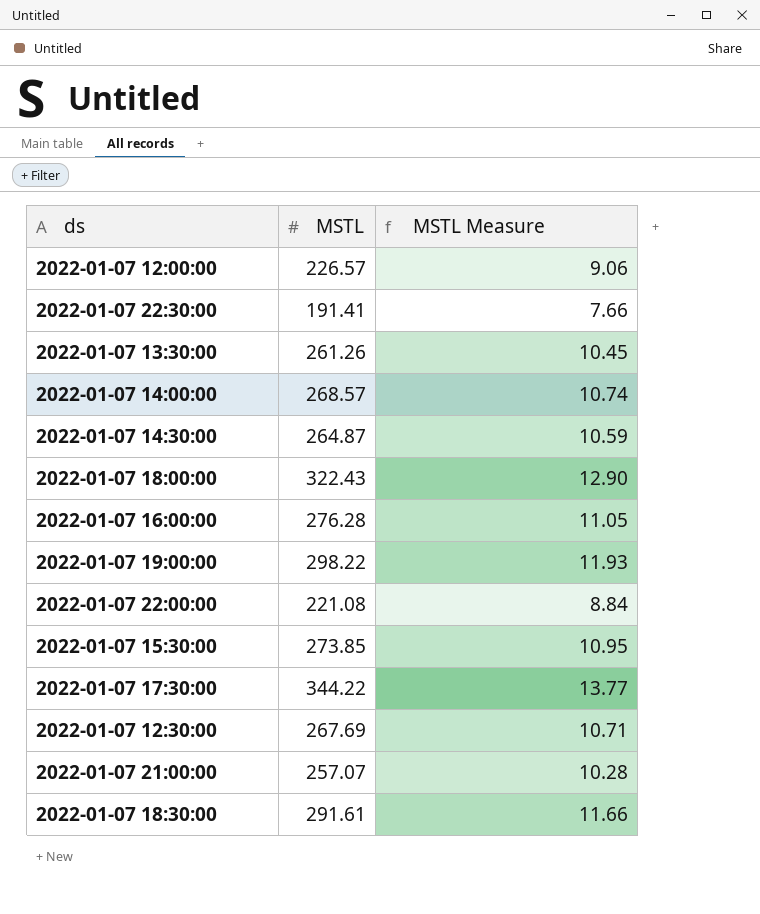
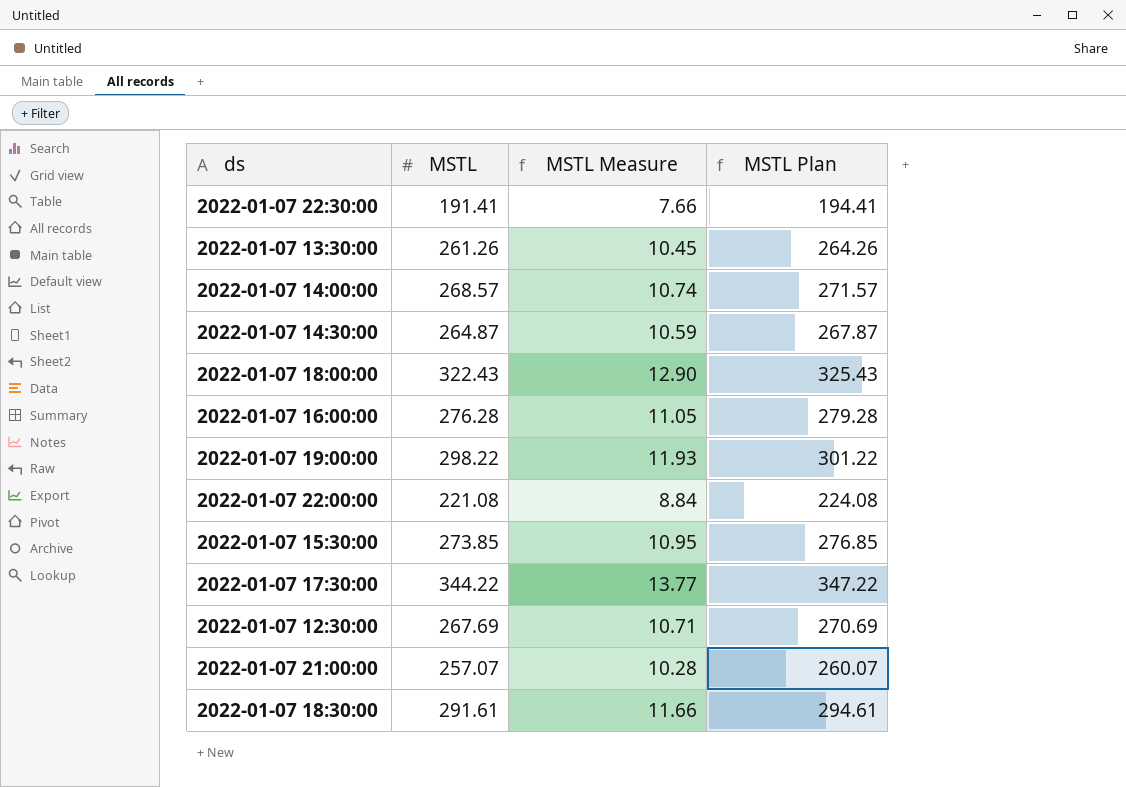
column MSTL Plan | formula: none -> [MSTL] + 3
row 2022-01-07 12:00:00: 226.57 | 9.06 -> none

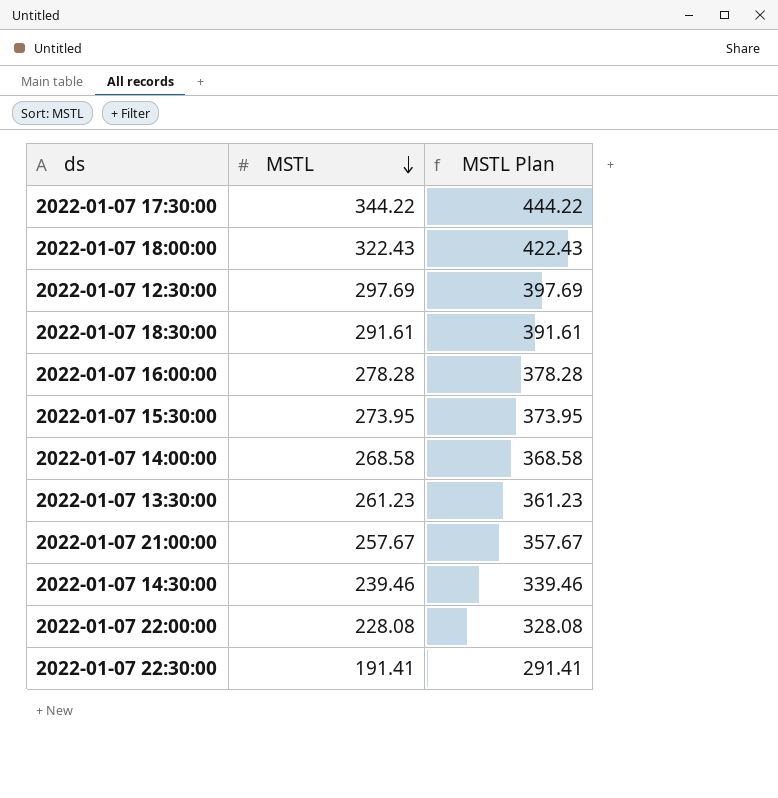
row order: none -> MSTL descending
column MSTL Measure | formula: [MSTL] * 0.04 -> none
column MSTL Plan | formula: [MSTL] + 3 -> [MSTL] + 100
row 2022-01-07 19:00:00: 298.22 | 11.93 | 301.22 -> none
2022-01-07 12:30:00 | MSTL: 267.69 -> 297.69
2022-01-07 16:00:00 | MSTL: 276.28 -> 278.28
2022-01-07 15:30:00 | MSTL: 273.85 -> 273.95
2022-01-07 14:00:00 | MSTL: 268.57 -> 268.58
2022-01-07 13:30:00 | MSTL: 261.26 -> 261.23
2022-01-07 21:00:00 | MSTL: 257.07 -> 257.67
2022-01-07 14:30:00 | MSTL: 264.87 -> 239.46
2022-01-07 22:00:00 | MSTL: 221.08 -> 228.08

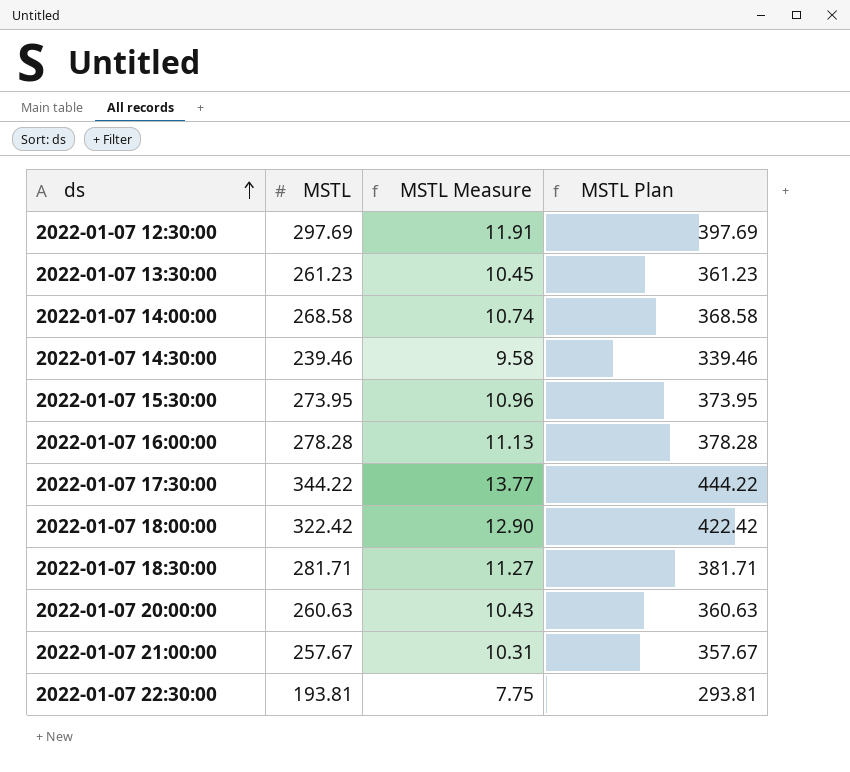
row order: MSTL descending -> ds ascending
column MSTL Measure | formula: none -> [MSTL] * 0.04
row 2022-01-07 22:00:00: 228.08 | 328.08 -> none
2022-01-07 18:00:00 | MSTL: 322.43 -> 322.42
2022-01-07 18:00:00 | MSTL Plan: 422.43 -> 422.42
2022-01-07 18:30:00 | MSTL: 291.61 -> 281.71
2022-01-07 18:30:00 | MSTL Plan: 391.61 -> 381.71
row 2022-01-07 20:00:00: none -> 260.63 | 10.43 | 360.63
2022-01-07 22:30:00 | MSTL: 191.41 -> 193.81
2022-01-07 22:30:00 | MSTL Plan: 291.41 -> 293.81

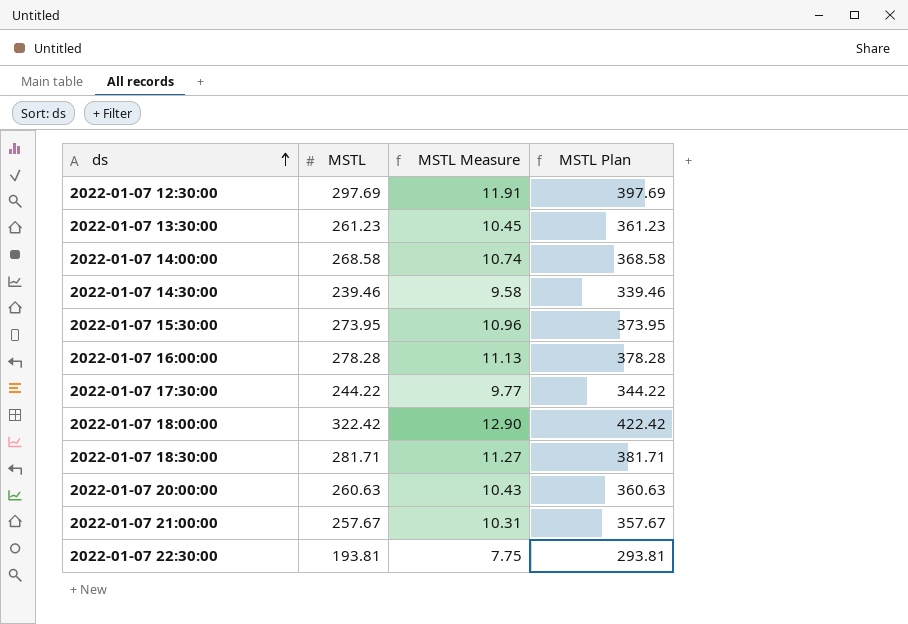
2022-01-07 17:30:00 | MSTL: 344.22 -> 244.22
2022-01-07 17:30:00 | MSTL Measure: 13.77 -> 9.77
2022-01-07 17:30:00 | MSTL Plan: 444.22 -> 344.22

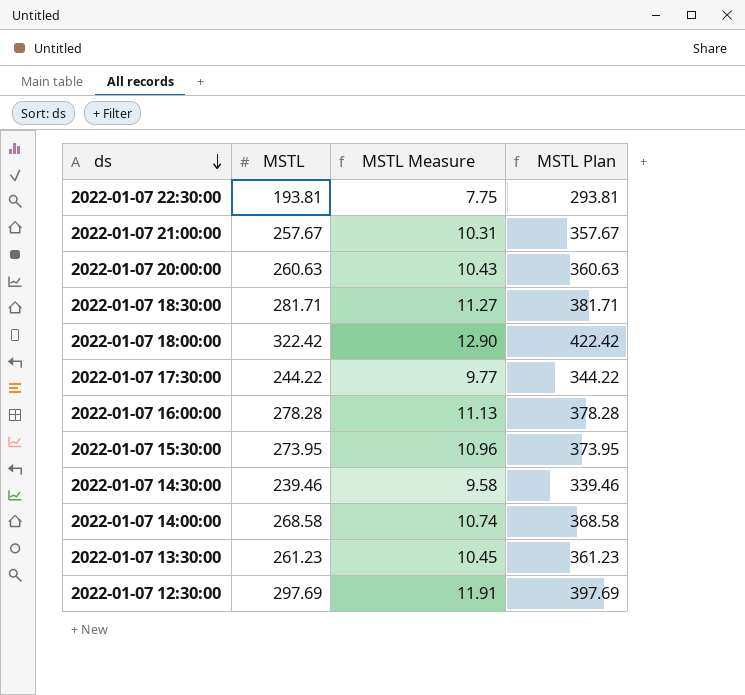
row order: ds ascending -> ds descending

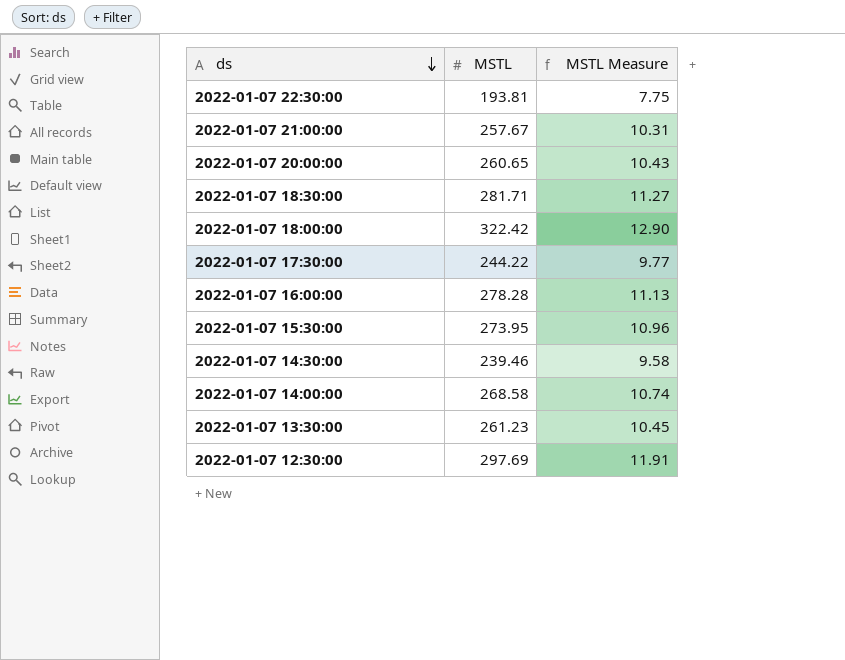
column MSTL Plan | formula: [MSTL] + 100 -> none
2022-01-07 20:00:00 | MSTL: 260.63 -> 260.65

